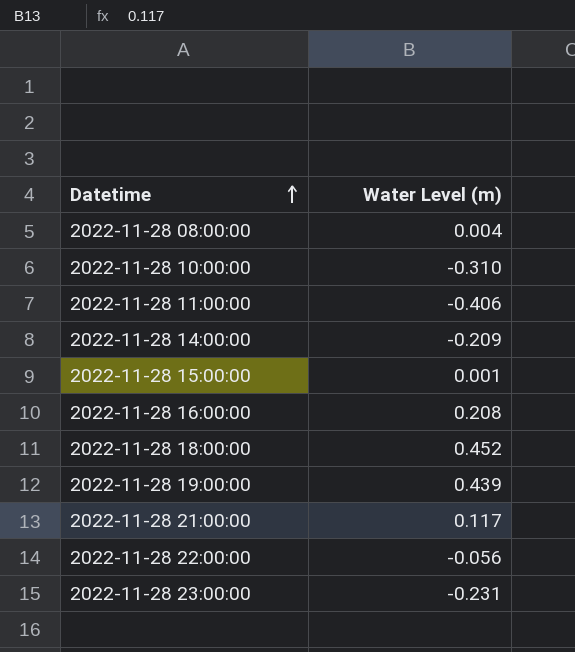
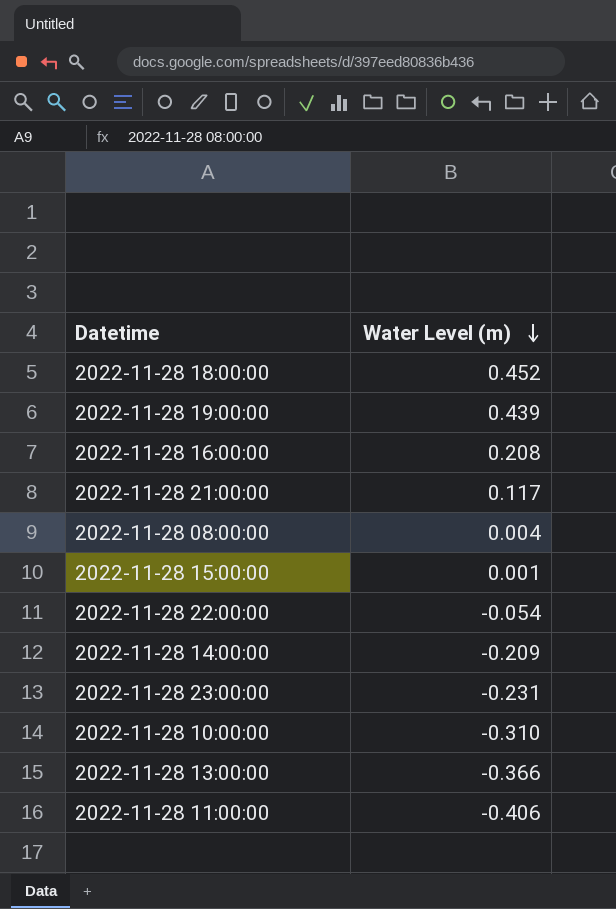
row order: Datetime ascending -> Water Level (m) descending
2022-11-28 22:00:00 | Water Level (m): -0.056 -> -0.054
row 2022-11-28 13:00:00: none -> -0.366

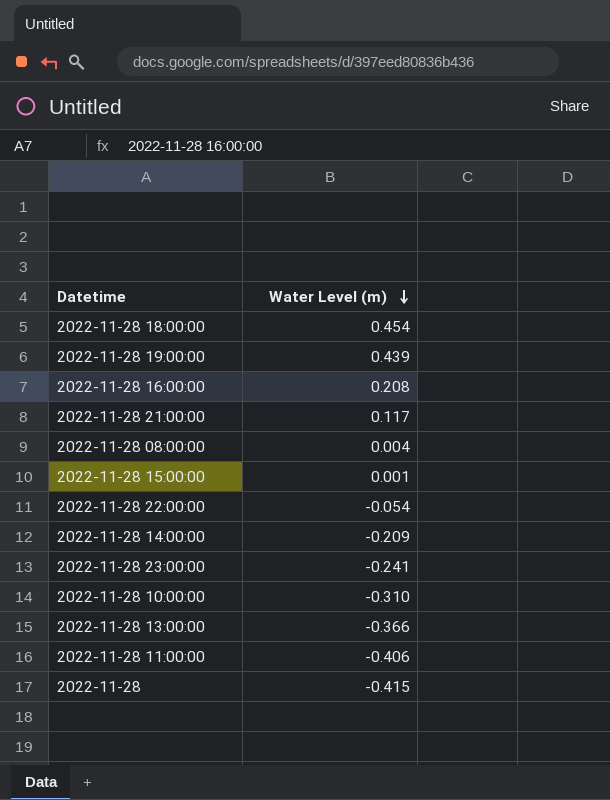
2022-11-28 18:00:00 | Water Level (m): 0.452 -> 0.454
2022-11-28 23:00:00 | Water Level (m): -0.231 -> -0.241
row 2022-11-28: none -> -0.415

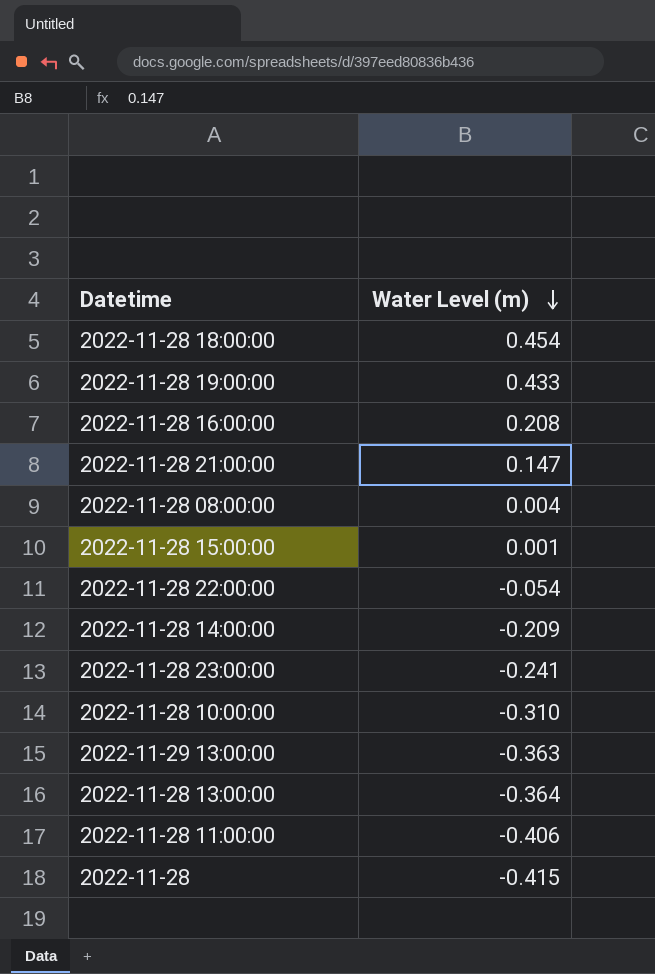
2022-11-28 19:00:00 | Water Level (m): 0.439 -> 0.433
2022-11-28 21:00:00 | Water Level (m): 0.117 -> 0.147
row 2022-11-29 13:00:00: none -> -0.363
2022-11-28 13:00:00 | Water Level (m): -0.366 -> -0.364

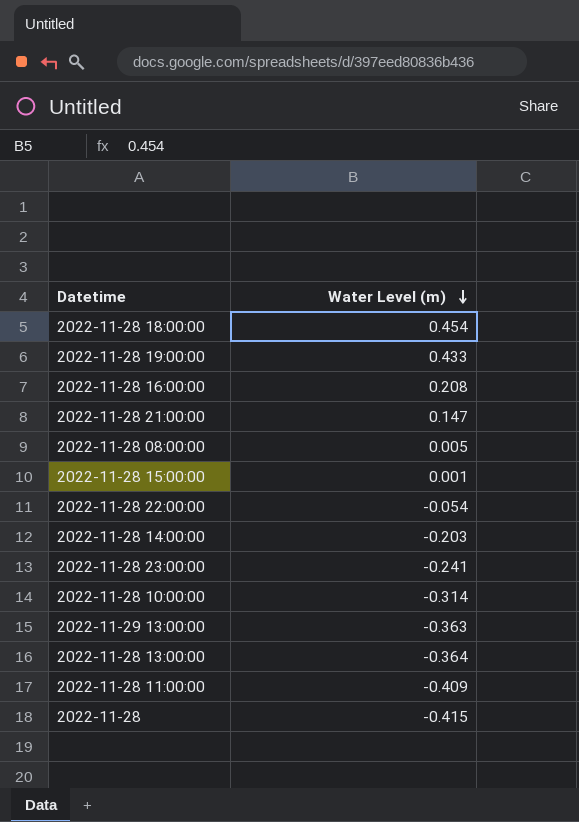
2022-11-28 08:00:00 | Water Level (m): 0.004 -> 0.005
2022-11-28 14:00:00 | Water Level (m): -0.209 -> -0.203
2022-11-28 10:00:00 | Water Level (m): -0.310 -> -0.314
2022-11-28 11:00:00 | Water Level (m): -0.406 -> -0.409

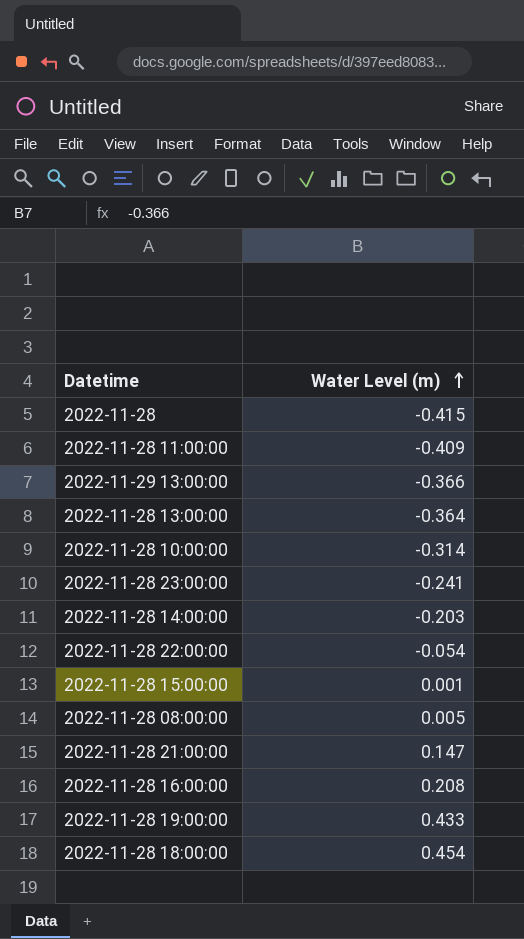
row order: Water Level (m) descending -> Water Level (m) ascending
2022-11-29 13:00:00 | Water Level (m): -0.363 -> -0.366

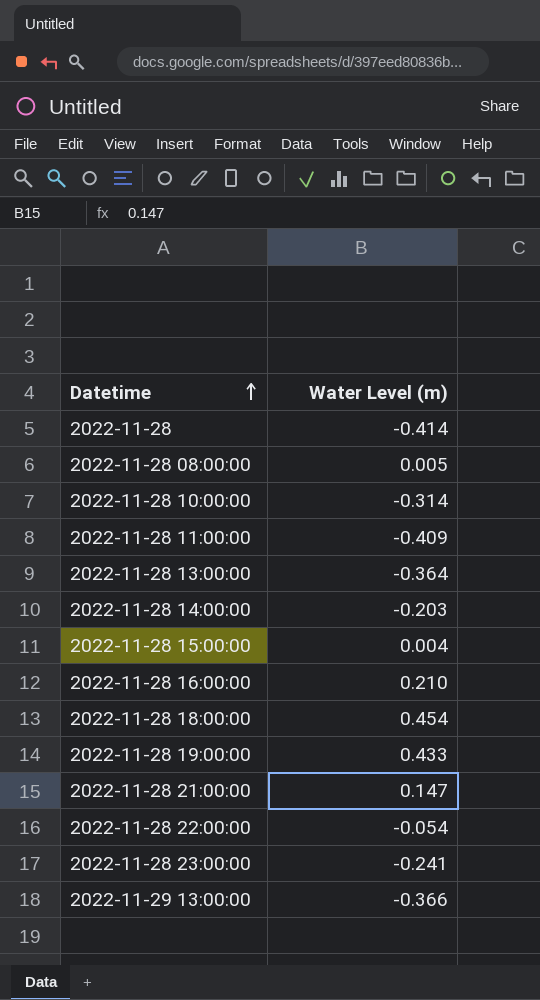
row order: Water Level (m) ascending -> Datetime ascending
2022-11-28 | Water Level (m): -0.415 -> -0.414
2022-11-28 15:00:00 | Water Level (m): 0.001 -> 0.004
2022-11-28 16:00:00 | Water Level (m): 0.208 -> 0.210

